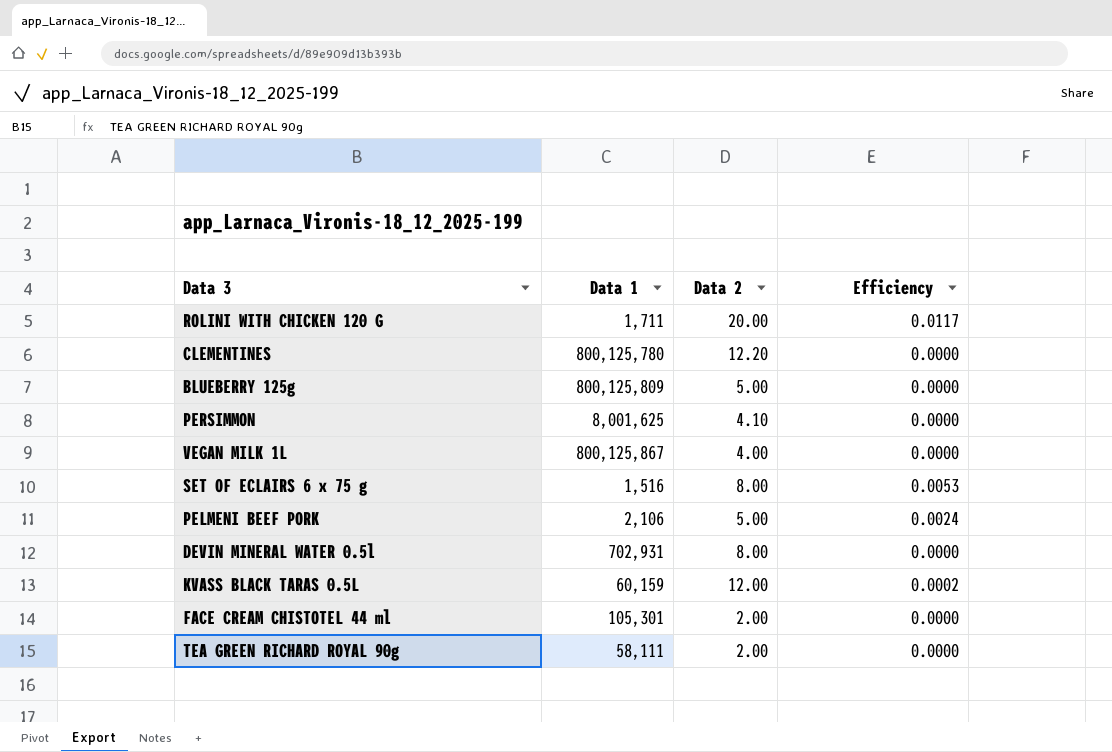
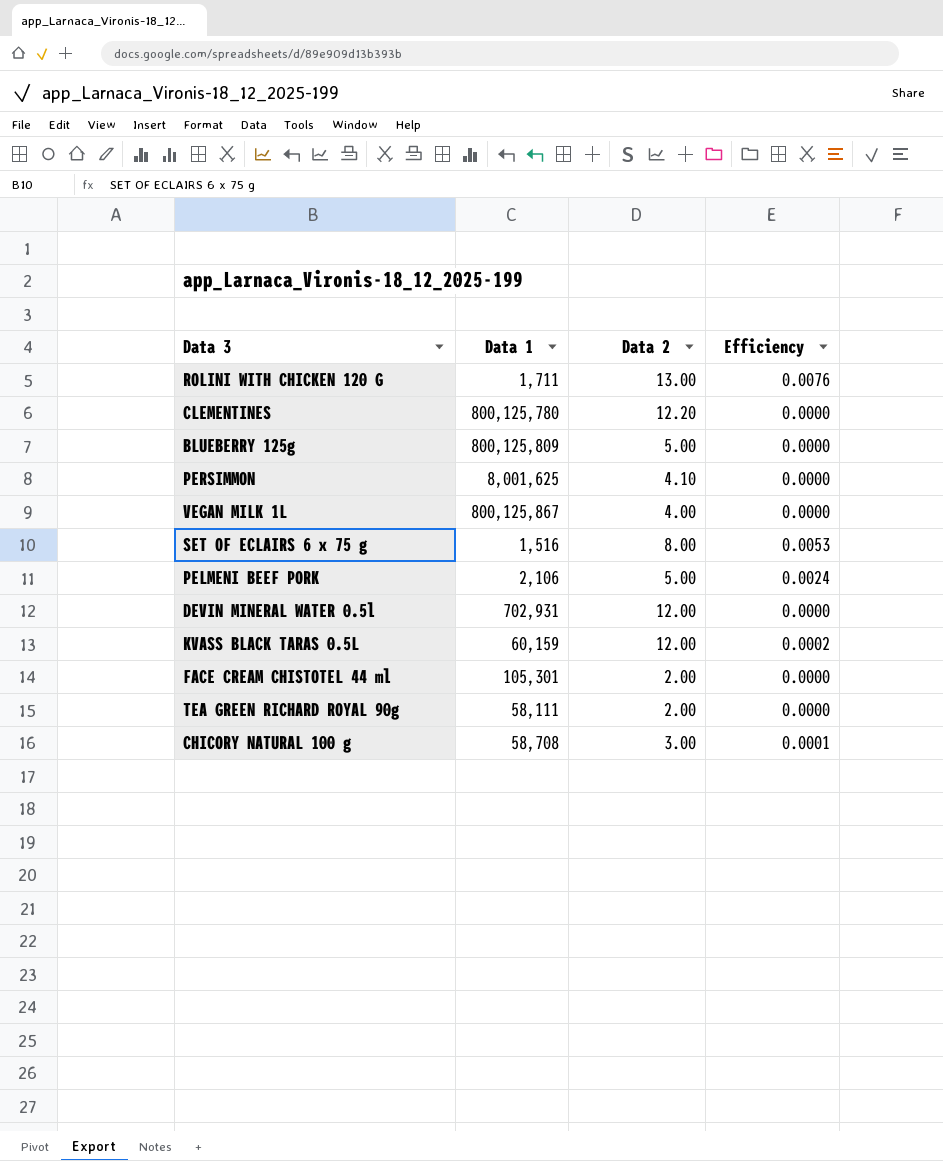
ROLINI WITH CHICKEN 120 G | Data 2: 20.00 -> 13.00
ROLINI WITH CHICKEN 120 G | Efficiency: 0.0117 -> 0.0076
DEVIN MINERAL WATER 0.5l | Data 2: 8.00 -> 12.00
row CHICORY NATURAL 100 g: none -> 58,708 | 3.00 | 0.0001

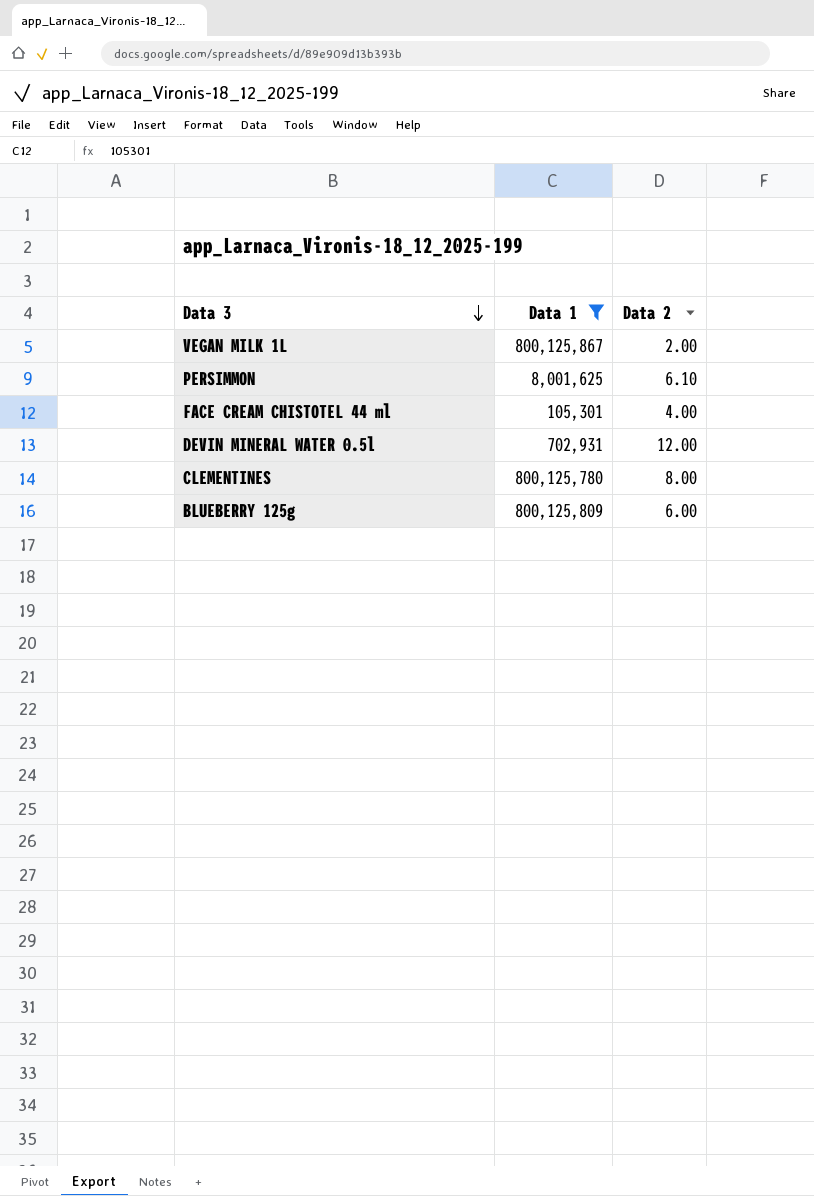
filter: none -> Data 1 >= 105,301
row order: none -> Data 3 descending
column Efficiency | formula: [Data 2] / [Data 1] -> none
VEGAN MILK 1L | Data 2: 4.00 -> 2.00
PERSIMMON | Data 2: 4.10 -> 6.10
FACE CREAM CHISTOTEL 44 ml | Data 2: 2.00 -> 4.00
CLEMENTINES | Data 2: 12.20 -> 8.00
BLUEBERRY 125g | Data 2: 5.00 -> 6.00

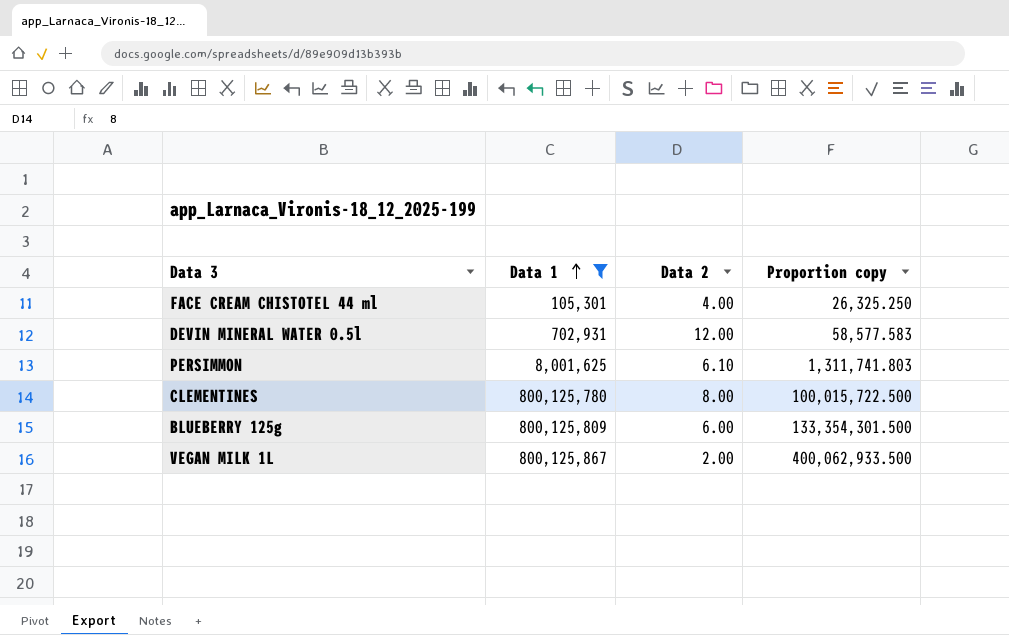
row order: Data 3 descending -> Data 1 ascending
column Proportion copy | formula: none -> [Data 1] / [Data 2]

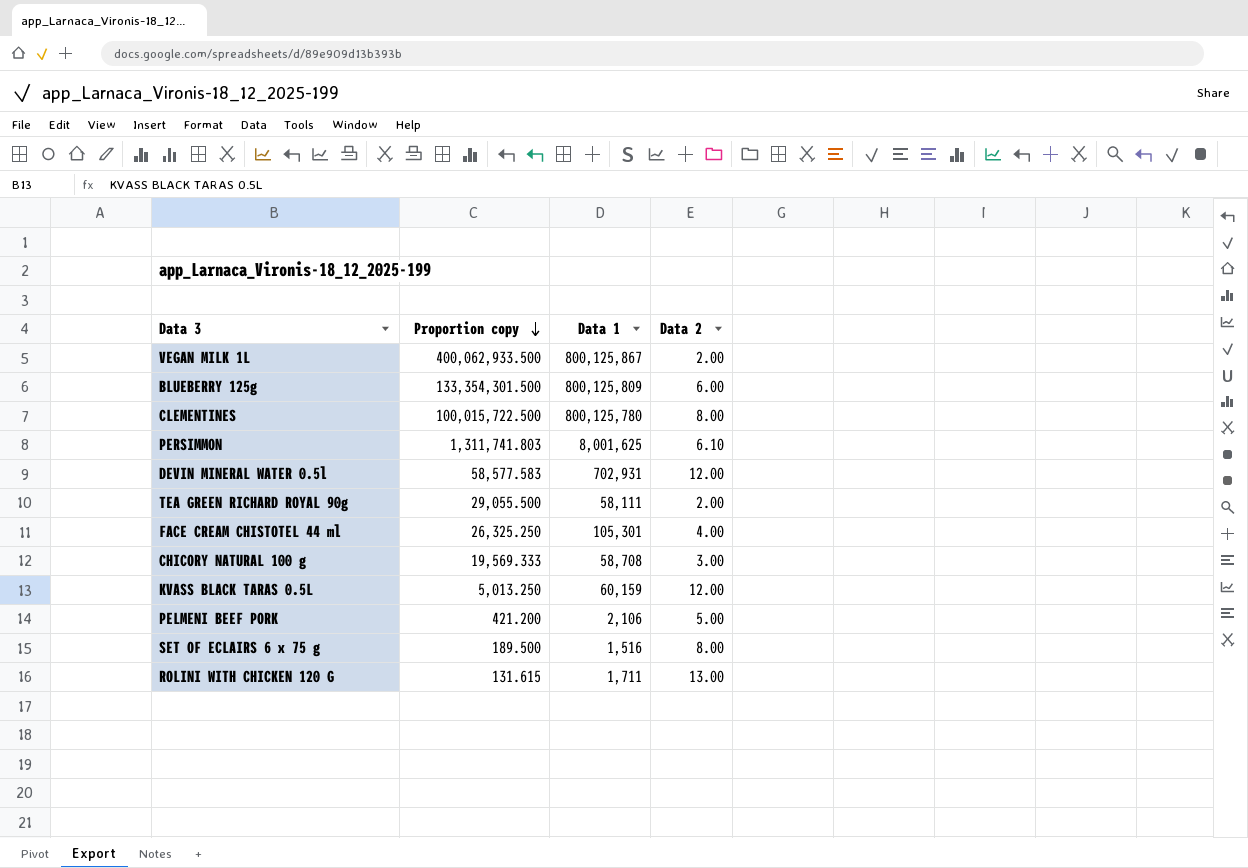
filter: Data 1 >= 105,301 -> none
row order: Data 1 ascending -> Proportion copy descending
column Proportion copy | position: 4 -> 2

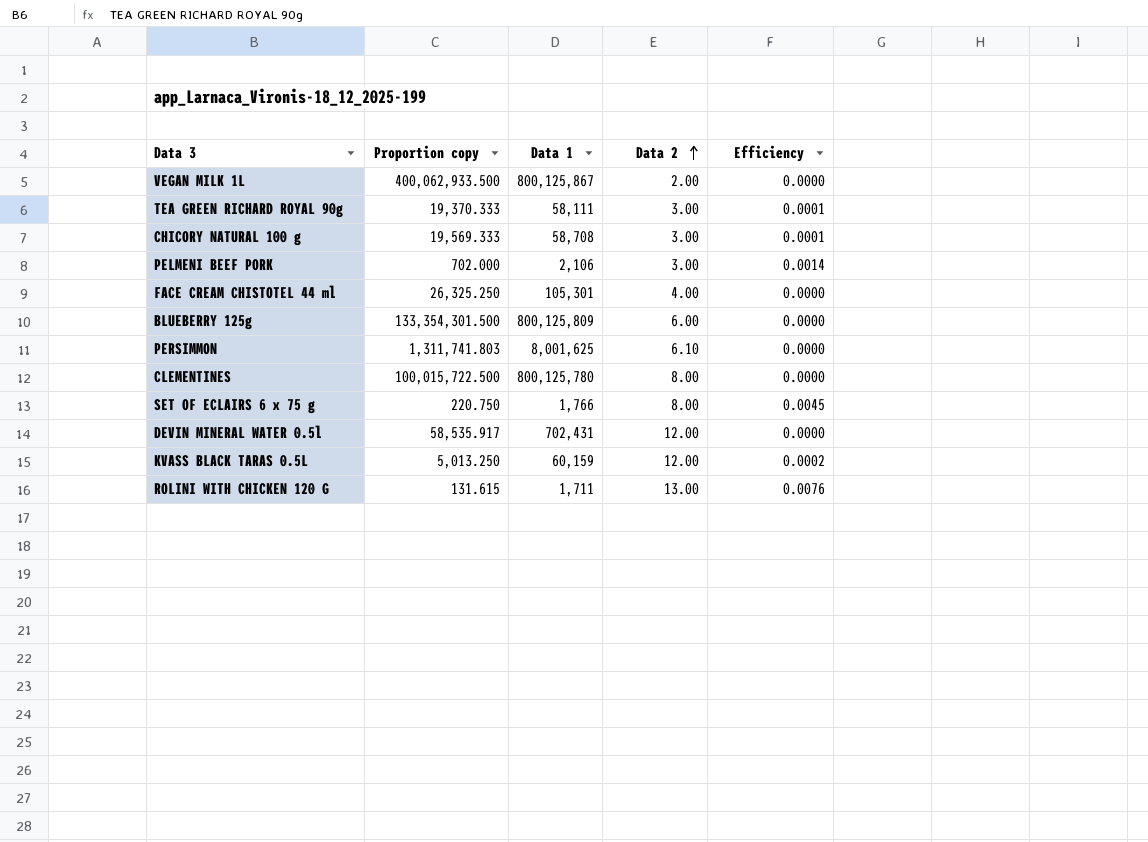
row order: Proportion copy descending -> Data 2 ascending
column Efficiency | formula: none -> [Data 2] / [Data 1]
TEA GREEN RICHARD ROYAL 90g | Proportion copy: 29,055.500 -> 19,370.333
TEA GREEN RICHARD ROYAL 90g | Data 2: 2.00 -> 3.00
PELMENI BEEF PORK | Proportion copy: 421.200 -> 702.000
PELMENI BEEF PORK | Data 2: 5.00 -> 3.00
SET OF ECLAIRS 6 x 75 g | Proportion copy: 189.500 -> 220.750
SET OF ECLAIRS 6 x 75 g | Data 1: 1,516 -> 1,766
DEVIN MINERAL WATER 0.5l | Proportion copy: 58,577.583 -> 58,535.917
DEVIN MINERAL WATER 0.5l | Data 1: 702,931 -> 702,431

